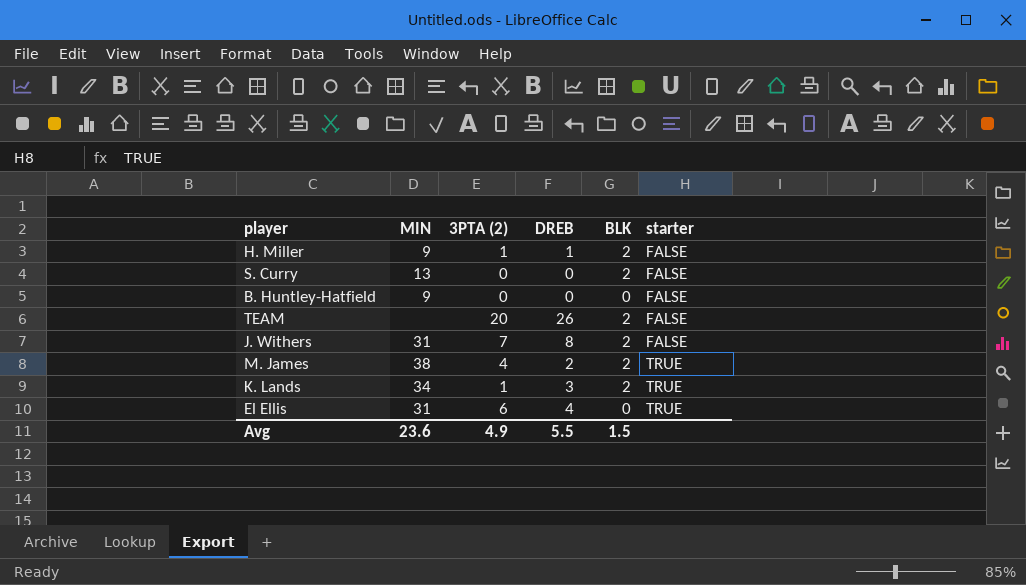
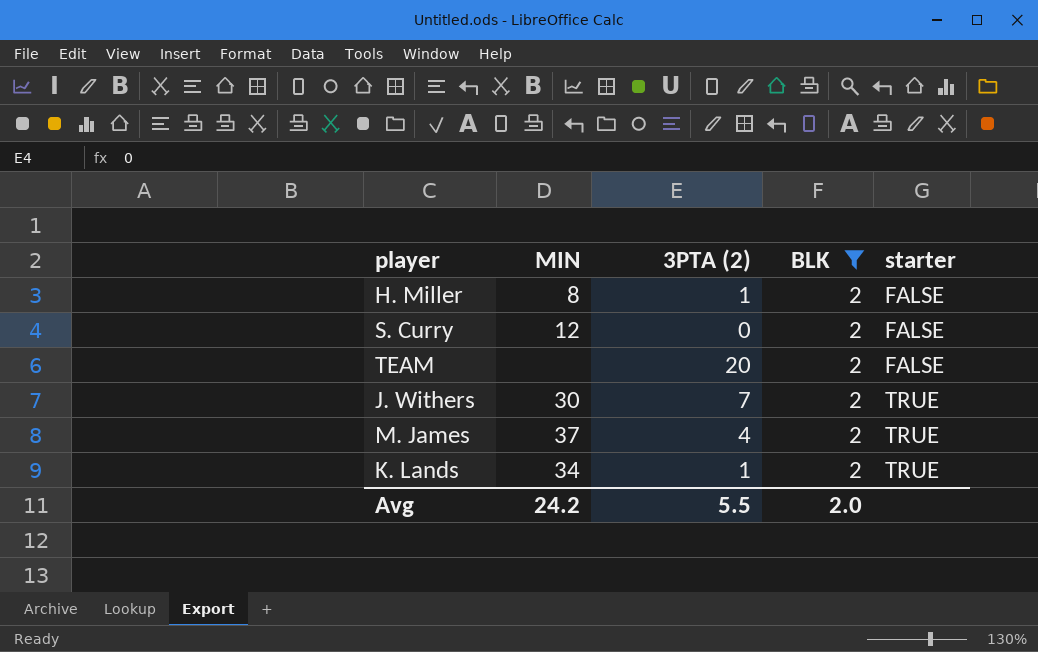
filter: none -> BLK = 2
column DREB | position: 4 -> none
H. Miller | MIN: 9 -> 8
S. Curry | MIN: 13 -> 12
J. Withers | MIN: 31 -> 30
J. Withers | starter: FALSE -> TRUE
M. James | MIN: 38 -> 37
Avg | MIN: 23.6 -> 24.2
Avg | 3PTA (2): 4.9 -> 5.5
Avg | BLK: 1.5 -> 2.0

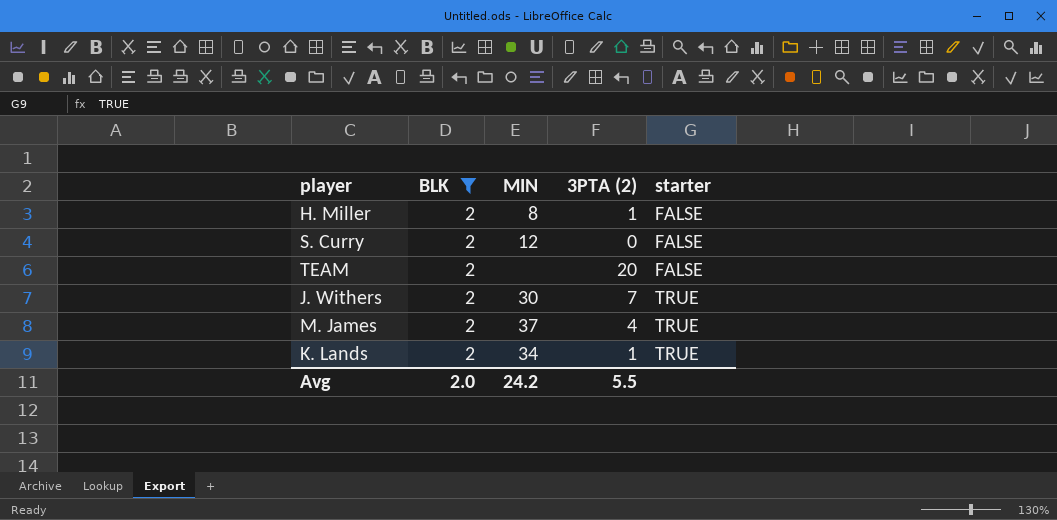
column BLK | position: 4 -> 2

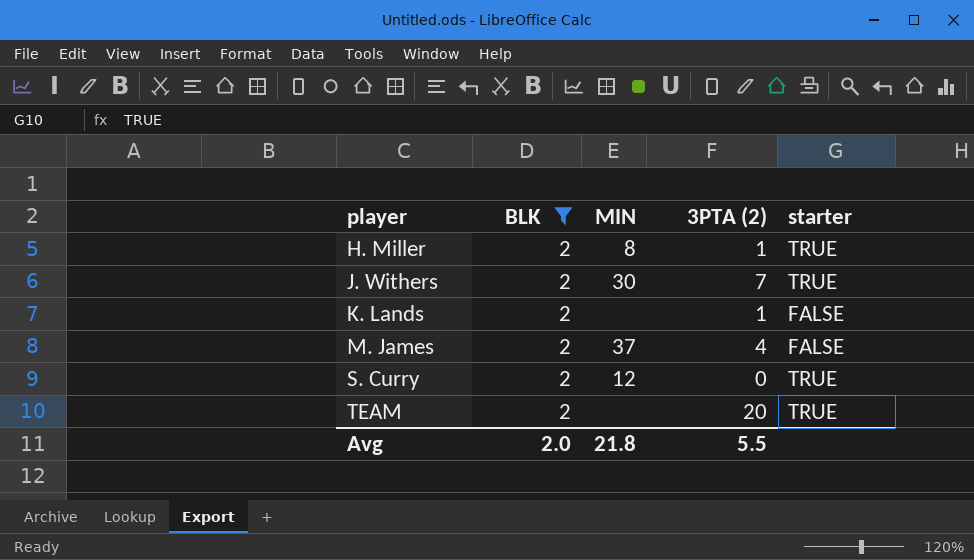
row order: starter ascending -> player ascending
H. Miller | starter: FALSE -> TRUE
K. Lands | MIN: 34 -> none
K. Lands | starter: TRUE -> FALSE
M. James | starter: TRUE -> FALSE
S. Curry | starter: FALSE -> TRUE
TEAM | starter: FALSE -> TRUE
Avg | MIN: 24.2 -> 21.8

